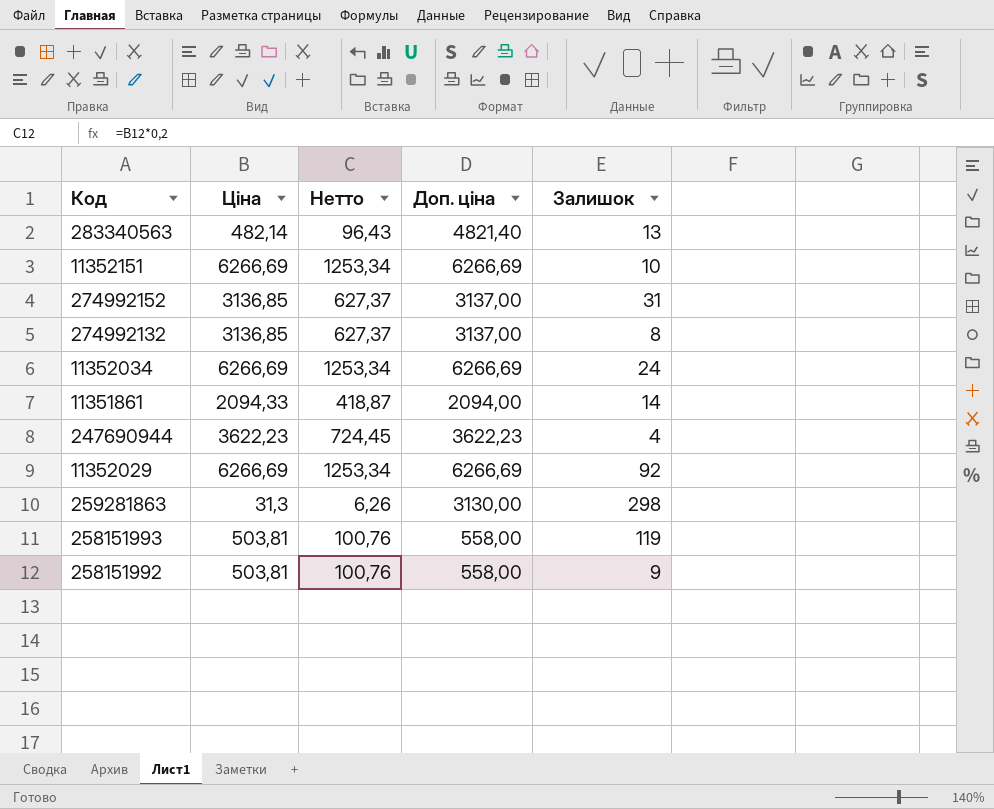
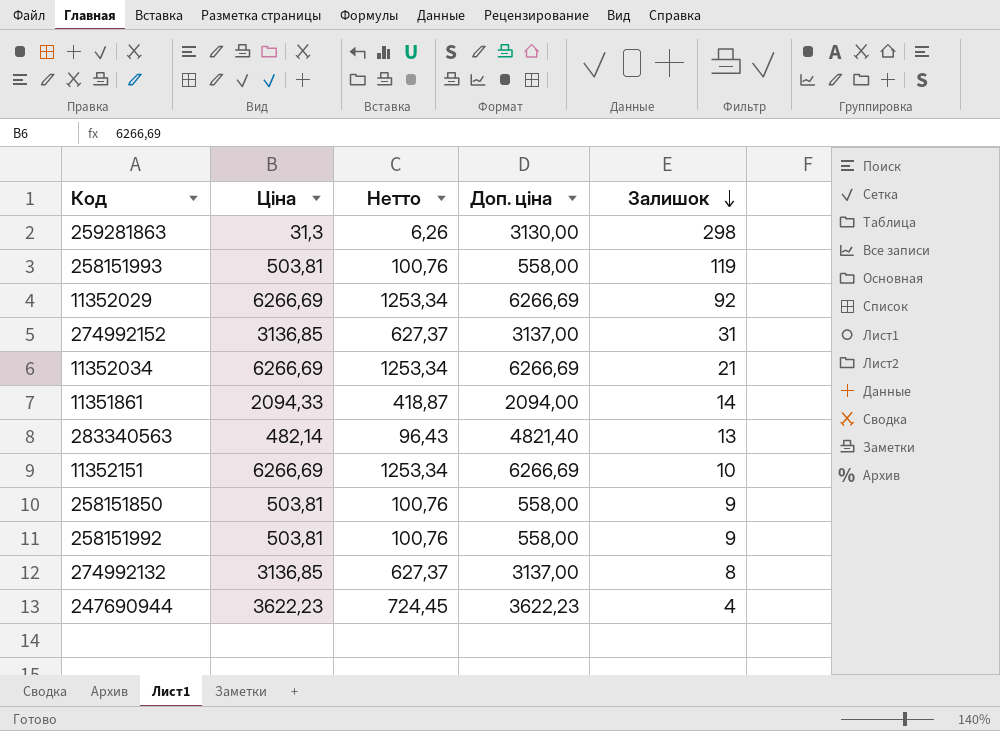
row order: none -> Залишок descending
11352034 | Залишок: 24 -> 21
row 258151850: none -> 503,81 | 100,76 | 558,00 | 9

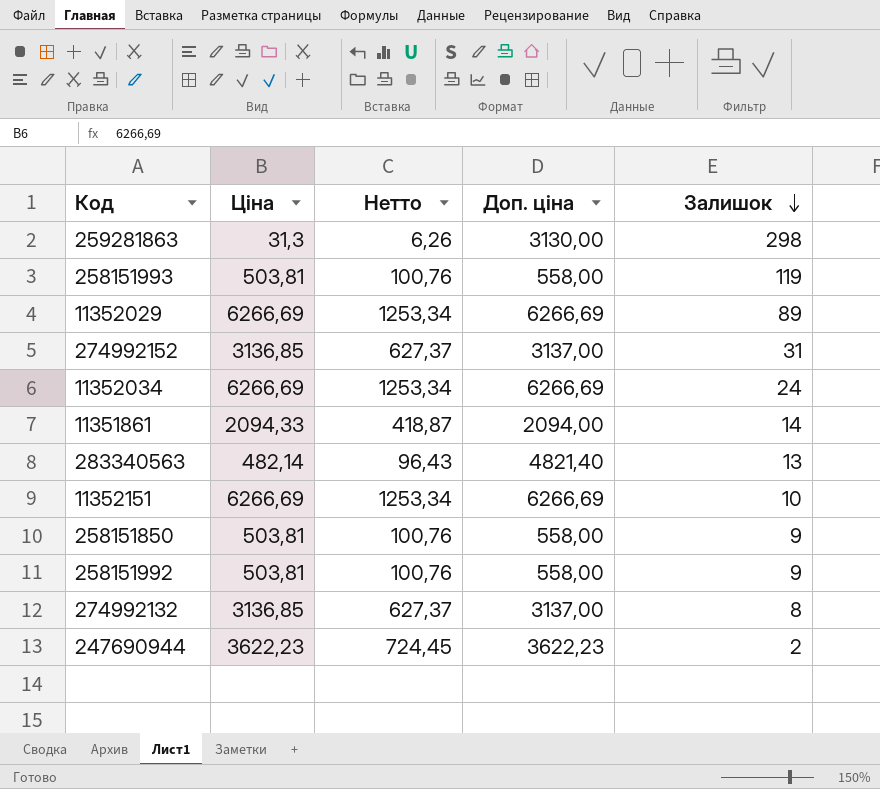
11352029 | Залишок: 92 -> 89
11352034 | Залишок: 21 -> 24
247690944 | Залишок: 4 -> 2

